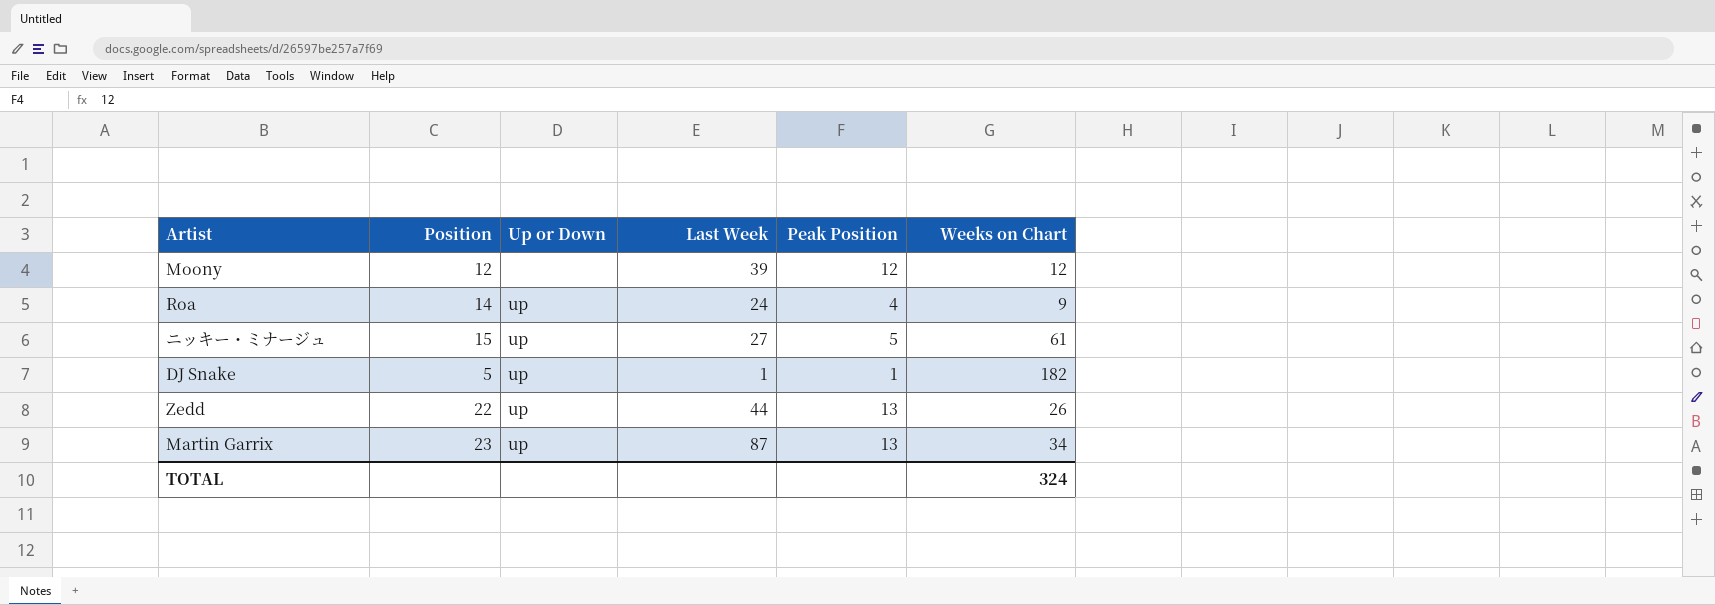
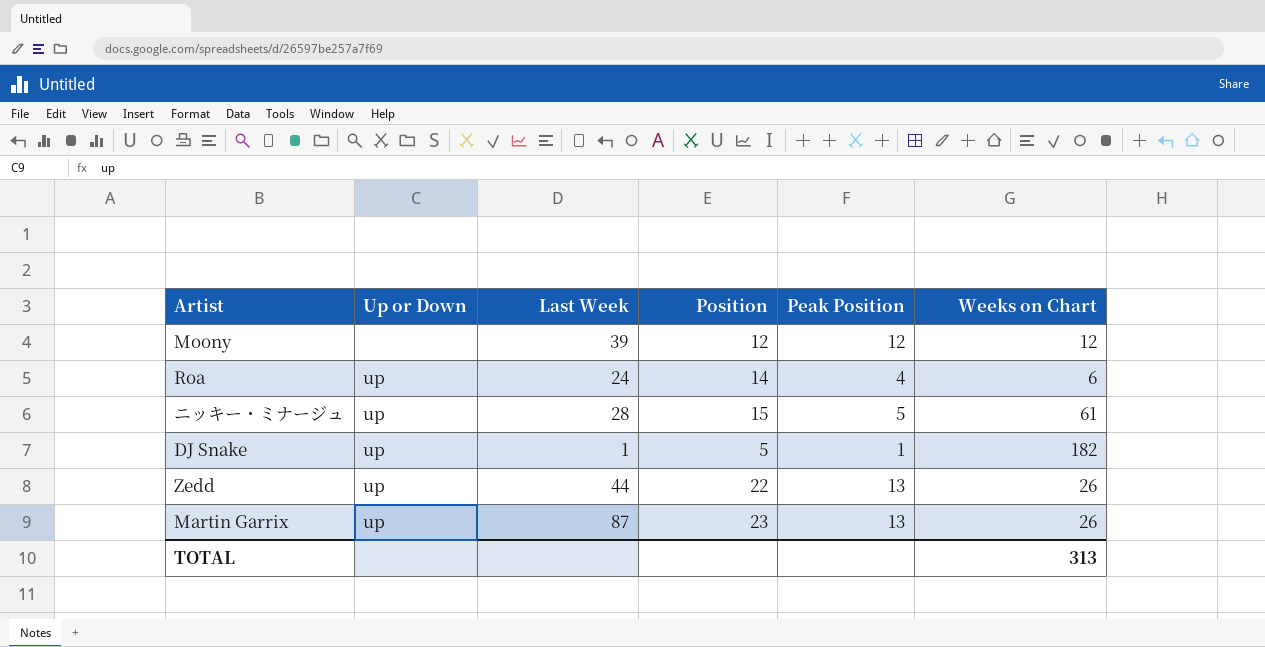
column Position | position: 2 -> 4
Roa | Weeks on Chart: 9 -> 6
ニッキー・ミナージュ | Last Week: 27 -> 28
Martin Garrix | Weeks on Chart: 34 -> 26
TOTAL | Weeks on Chart: 324 -> 313

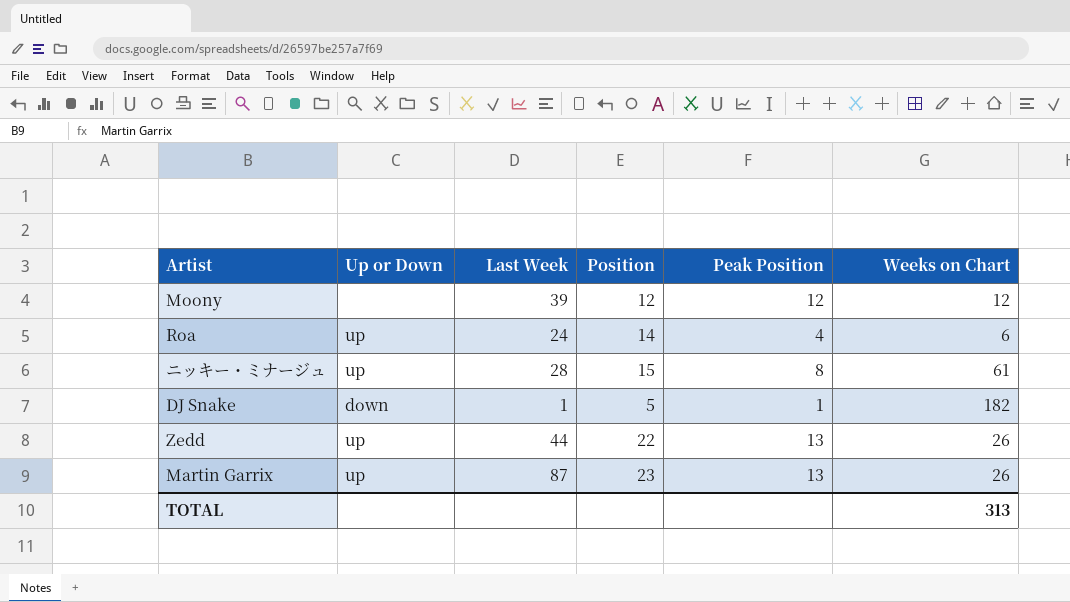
ニッキー・ミナージュ | Peak Position: 5 -> 8
DJ Snake | Up or Down: up -> down

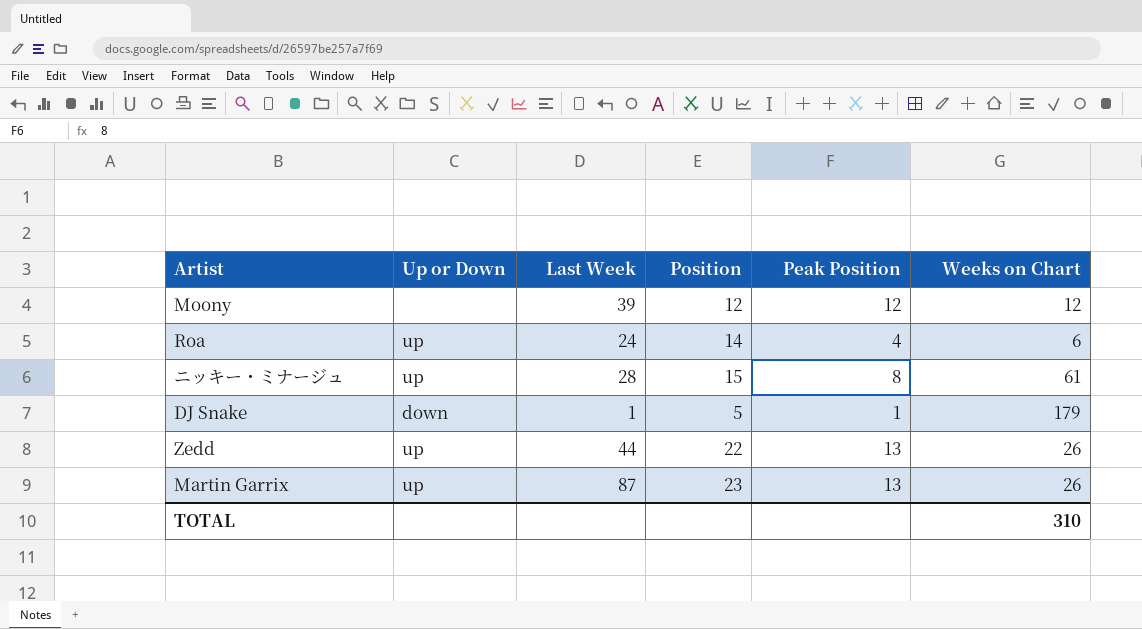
DJ Snake | Weeks on Chart: 182 -> 179
TOTAL | Weeks on Chart: 313 -> 310

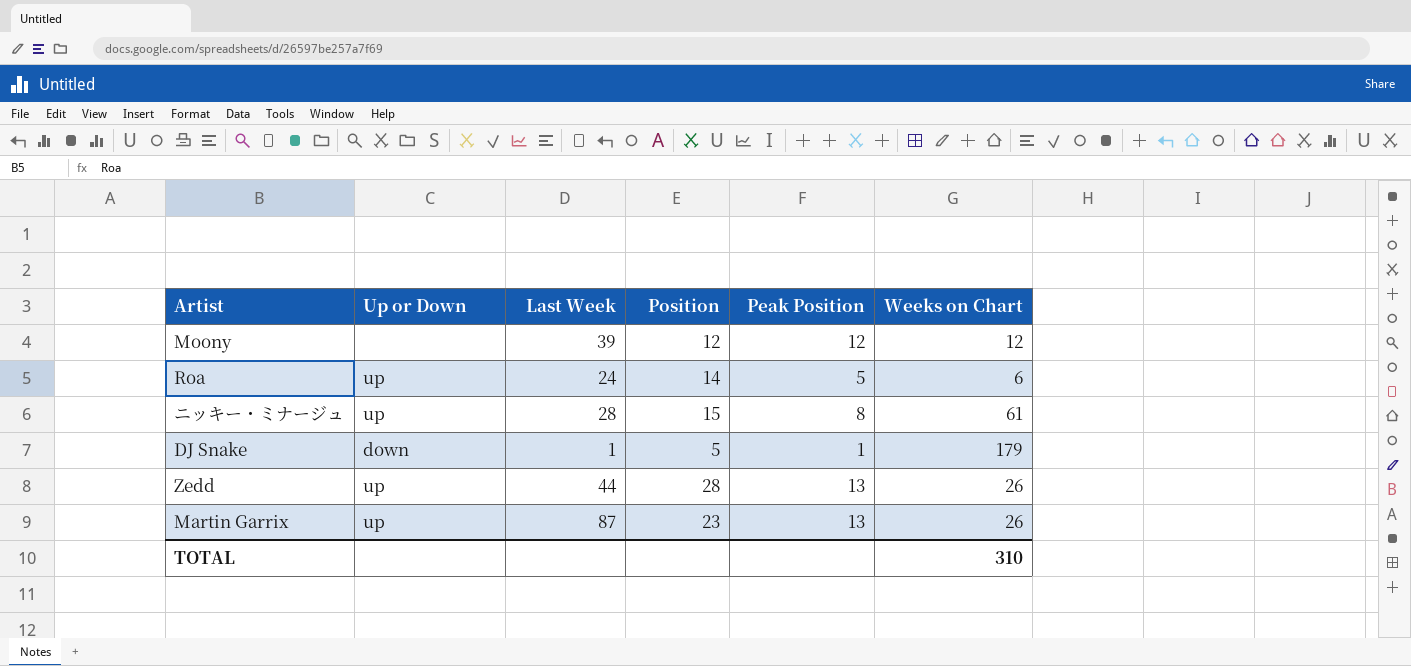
Roa | Peak Position: 4 -> 5
Zedd | Position: 22 -> 28

